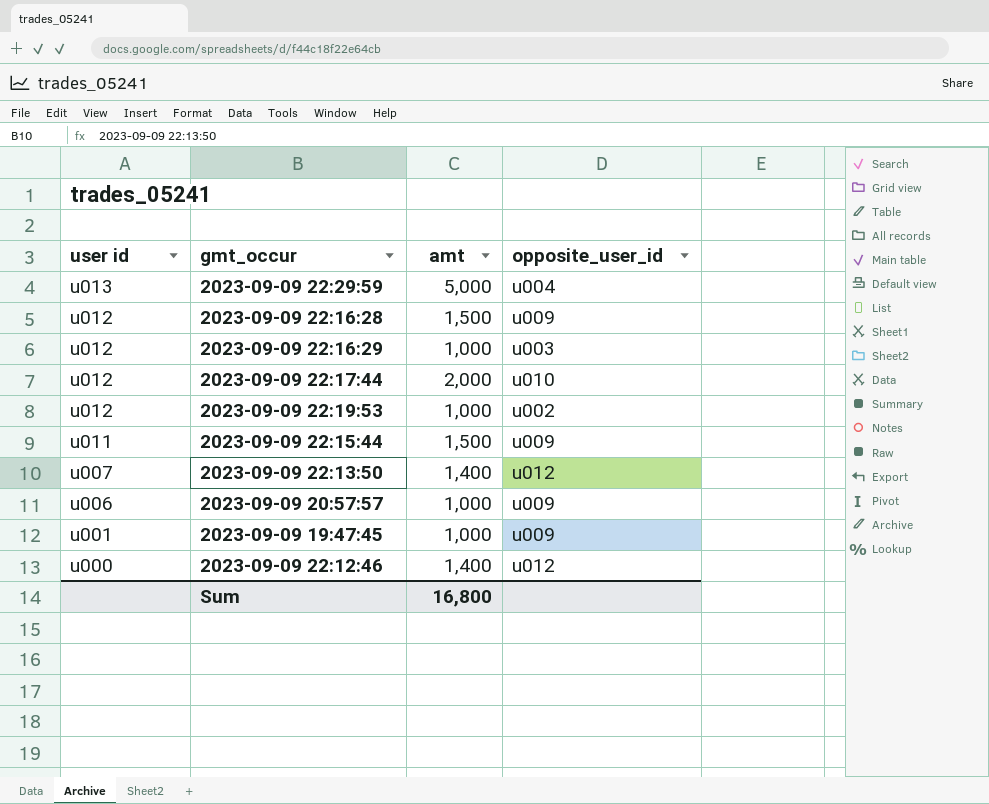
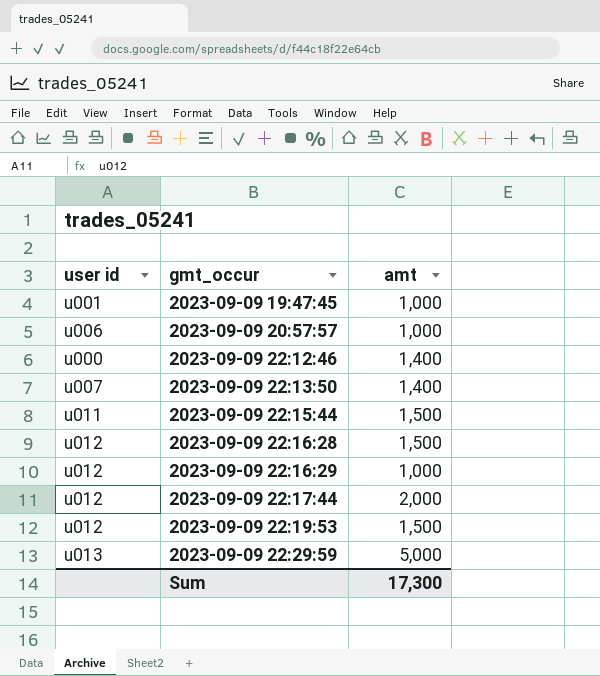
row order: user id descending -> gmt_occur ascending
column opposite_user_id | position: 4 -> none
2023-09-09 22:19:53 | amt: 1,000 -> 1,500
Sum | amt: 16,800 -> 17,300

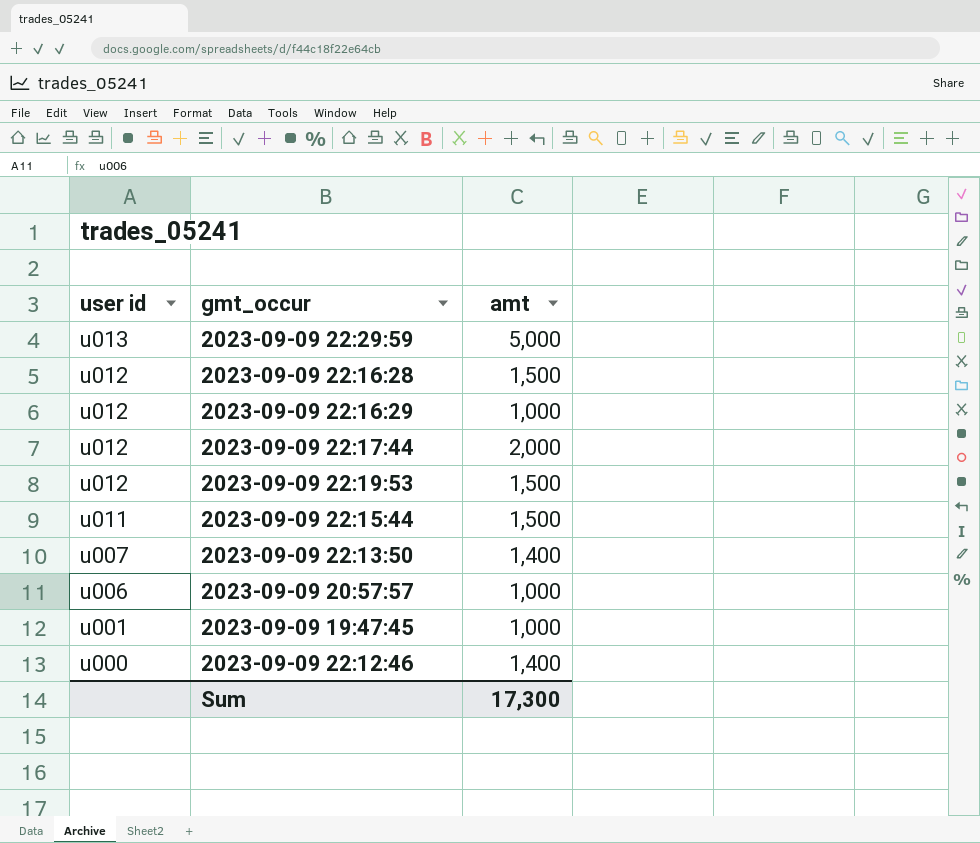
row order: gmt_occur ascending -> user id descending

